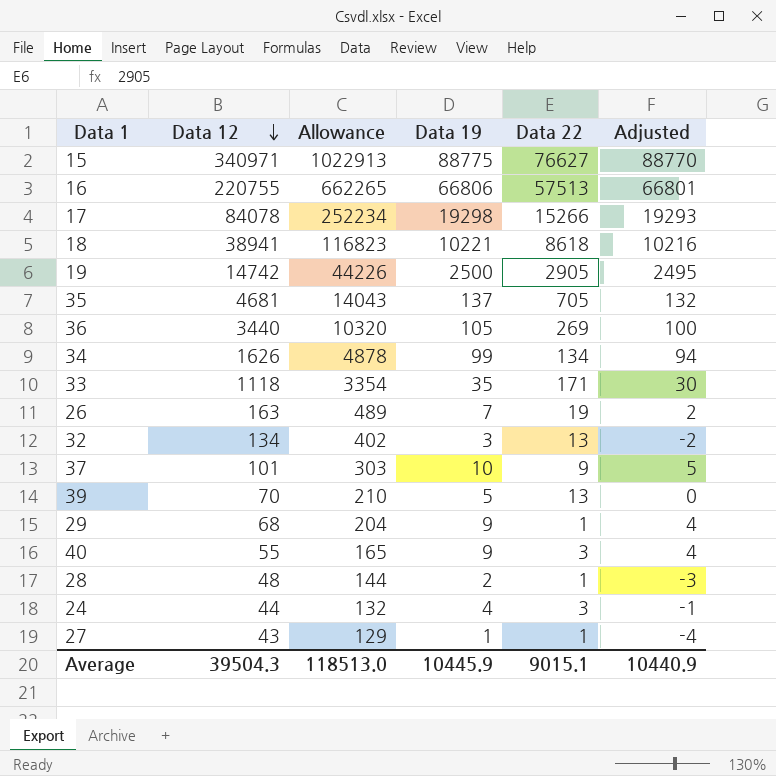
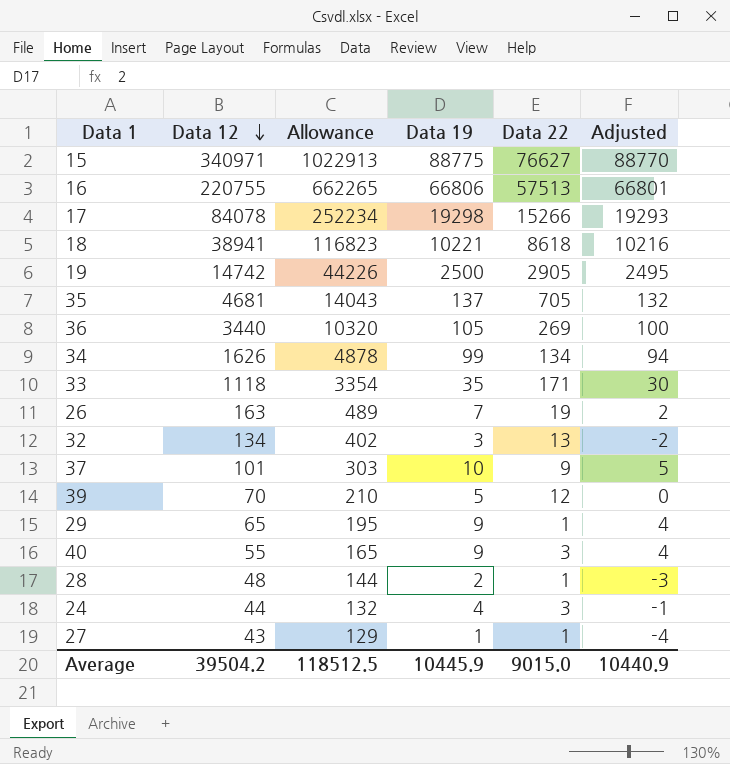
39 | Data 22: 13 -> 12
29 | Data 12: 68 -> 65
29 | Allowance: 204 -> 195
Average | Data 12: 39504.3 -> 39504.2
Average | Allowance: 118513.0 -> 118512.5
Average | Data 22: 9015.1 -> 9015.0

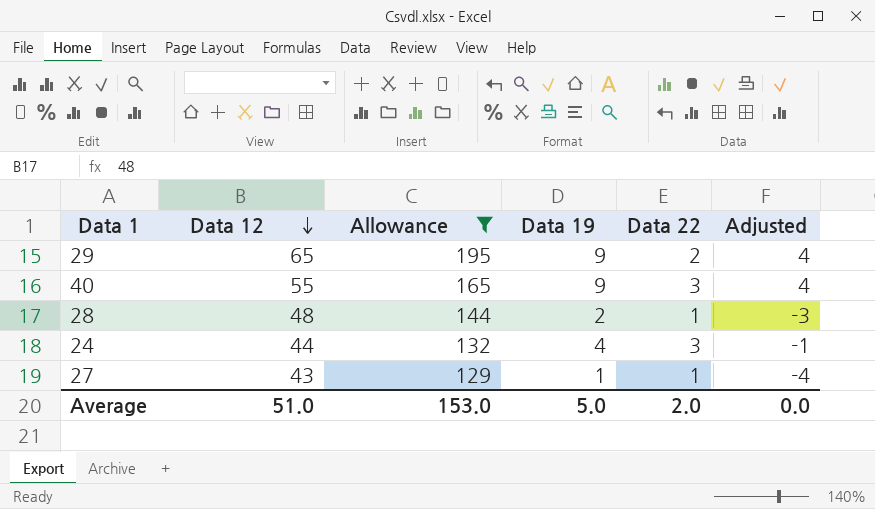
filter: none -> Allowance <= 195
29 | Data 22: 1 -> 2
Average | Data 12: 39504.2 -> 51.0
Average | Allowance: 118512.5 -> 153.0
Average | Data 19: 10445.9 -> 5.0
Average | Data 22: 9015.0 -> 2.0
Average | Adjusted: 10440.9 -> 0.0

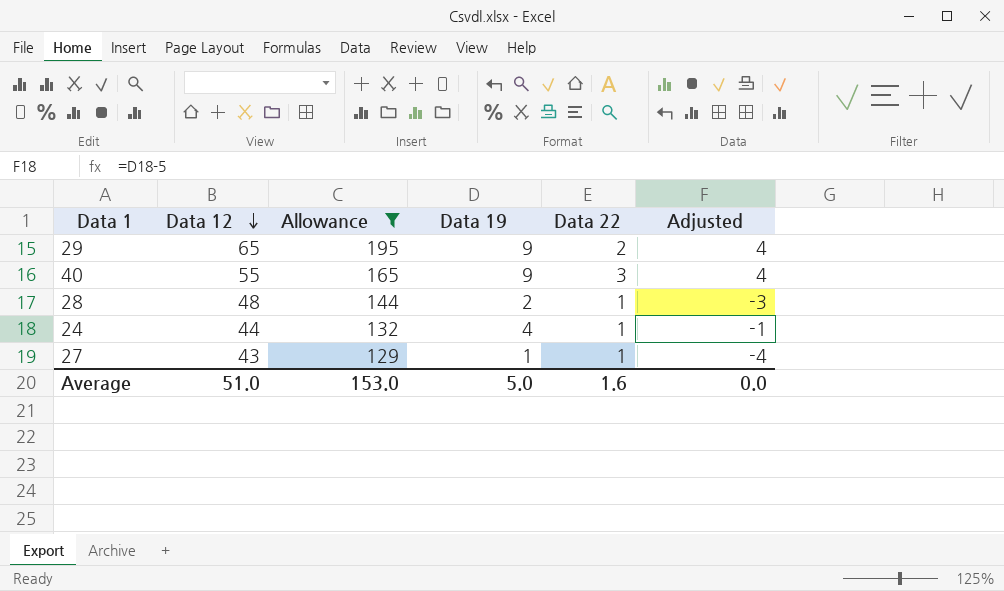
24 | Data 22: 3 -> 1
Average | Data 22: 2.0 -> 1.6

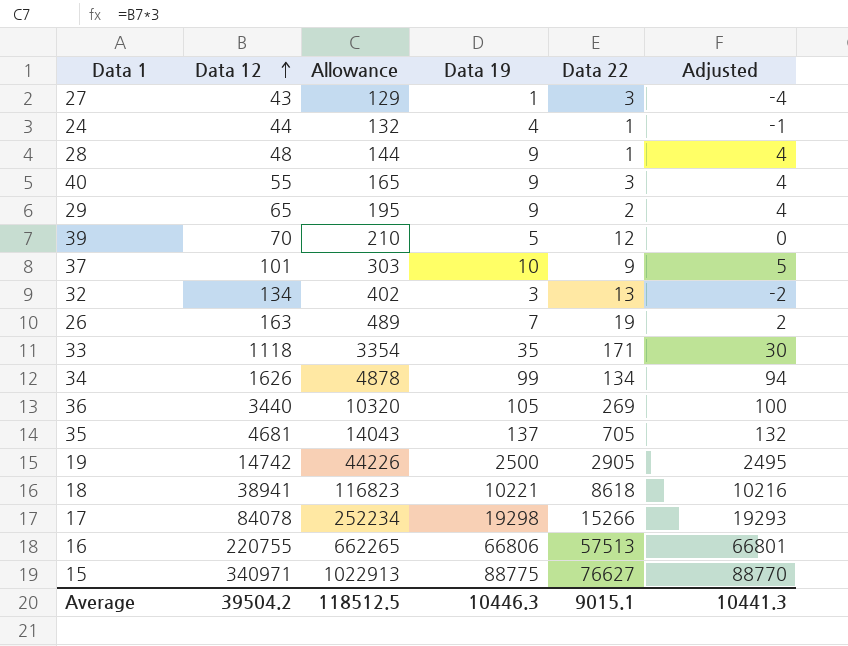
filter: Allowance <= 195 -> none
row order: Data 12 descending -> Data 12 ascending
27 | Data 22: 1 -> 3
28 | Data 19: 2 -> 9
28 | Adjusted: -3 -> 4
Average | Data 12: 51.0 -> 39504.2
Average | Allowance: 153.0 -> 118512.5
Average | Data 19: 5.0 -> 10446.3
Average | Data 22: 1.6 -> 9015.1
Average | Adjusted: 0.0 -> 10441.3

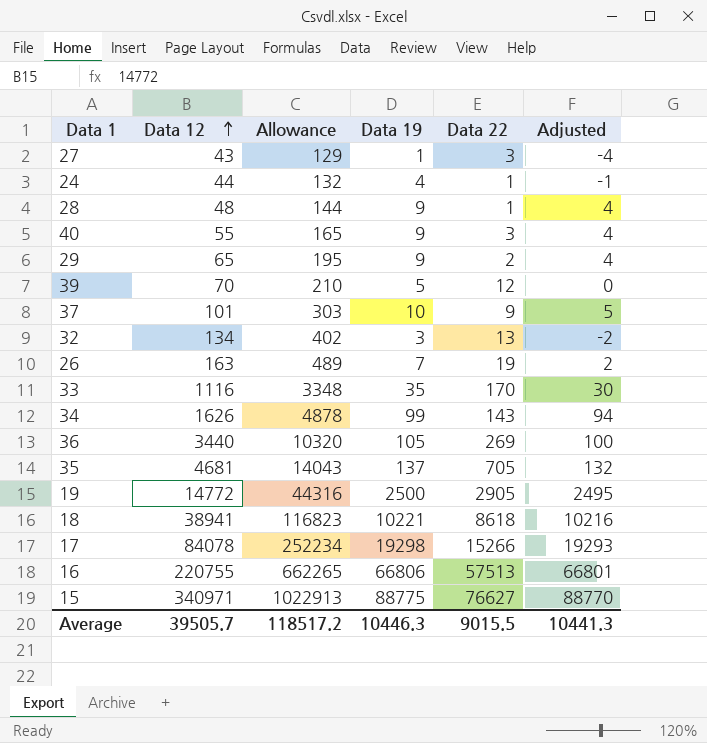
33 | Data 12: 1118 -> 1116
33 | Allowance: 3354 -> 3348
33 | Data 22: 171 -> 170
34 | Data 22: 134 -> 143
19 | Data 12: 14742 -> 14772
19 | Allowance: 44226 -> 44316
Average | Data 12: 39504.2 -> 39505.7
Average | Allowance: 118512.5 -> 118517.2
Average | Data 22: 9015.1 -> 9015.5

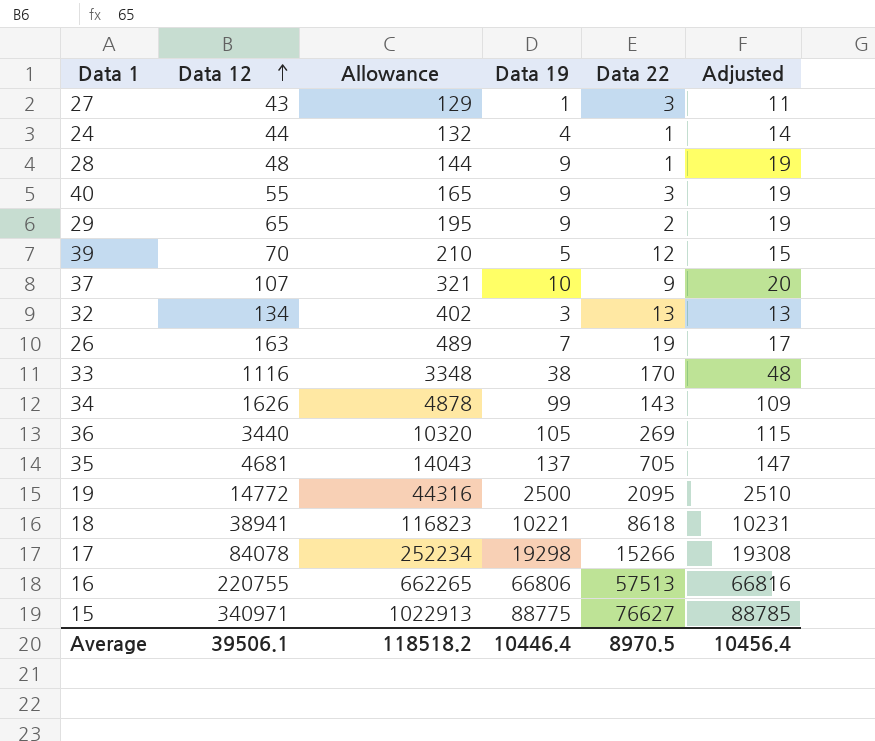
column Adjusted | formula: [Data 19] - 5 -> [Data 19] + 10
37 | Data 12: 101 -> 107
37 | Allowance: 303 -> 321
33 | Data 19: 35 -> 38
19 | Data 22: 2905 -> 2095
Average | Data 12: 39505.7 -> 39506.1
Average | Allowance: 118517.2 -> 118518.2
Average | Data 19: 10446.3 -> 10446.4
Average | Data 22: 9015.5 -> 8970.5
Average | Adjusted: 10441.3 -> 10456.4

